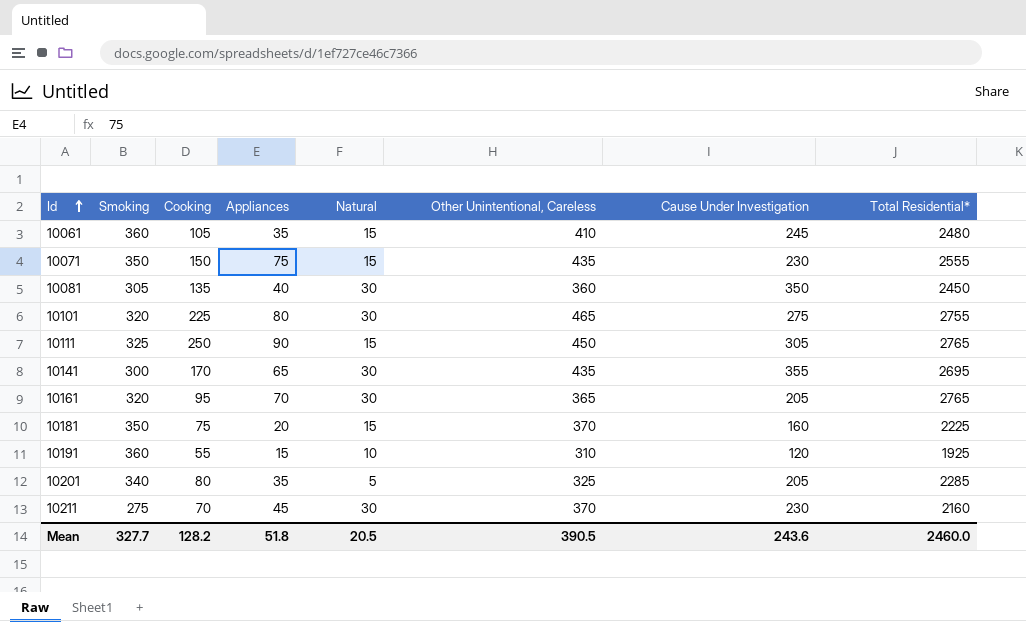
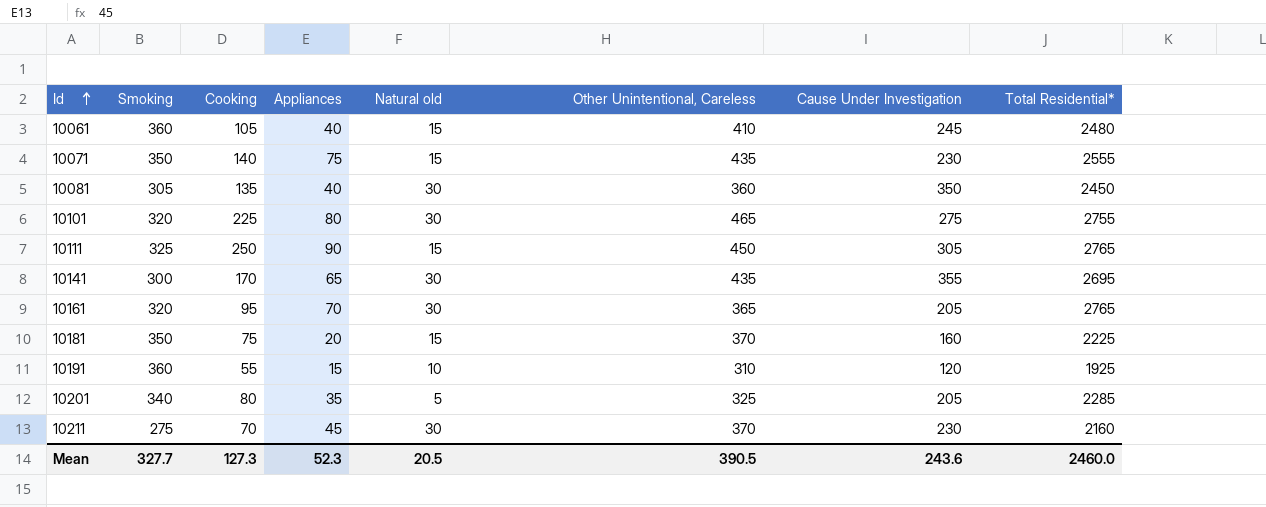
column name: Natural -> Natural old
10061 | Appliances: 35 -> 40
10071 | Cooking: 150 -> 140
Mean | Cooking: 128.2 -> 127.3
Mean | Appliances: 51.8 -> 52.3

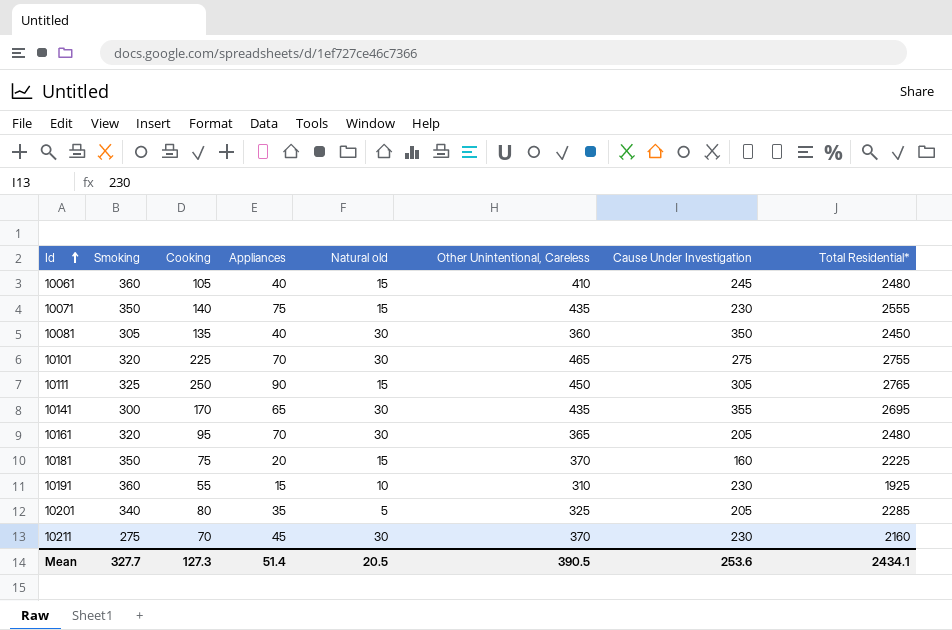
10101 | Appliances: 80 -> 70
10161 | Total Residential*: 2765 -> 2480
10191 | Cause Under Investigation: 120 -> 230
Mean | Appliances: 52.3 -> 51.4
Mean | Cause Under Investigation: 243.6 -> 253.6
Mean | Total Residential*: 2460.0 -> 2434.1

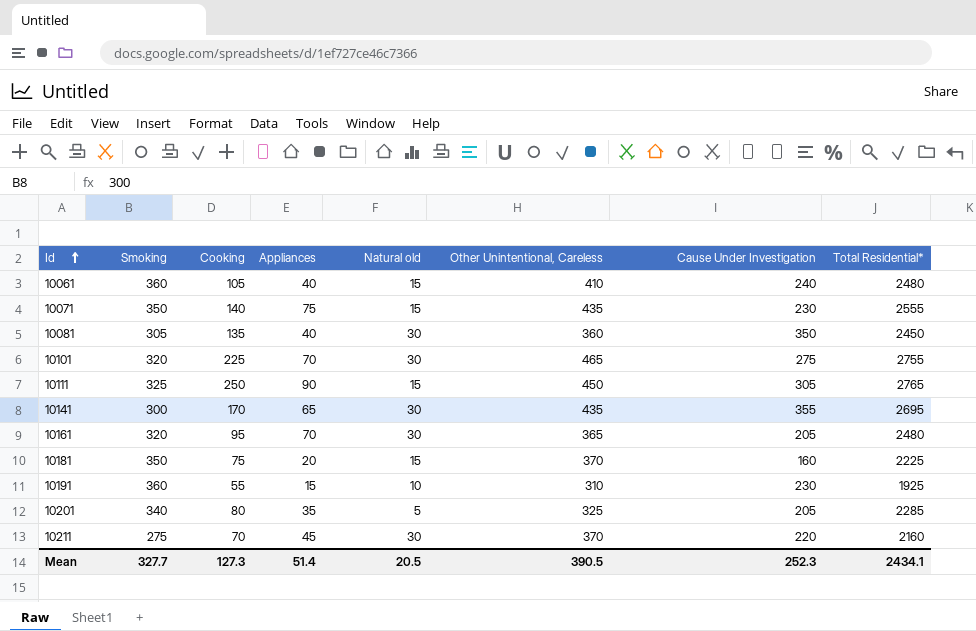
10061 | Cause Under Investigation: 245 -> 240
10211 | Cause Under Investigation: 230 -> 220
Mean | Cause Under Investigation: 253.6 -> 252.3

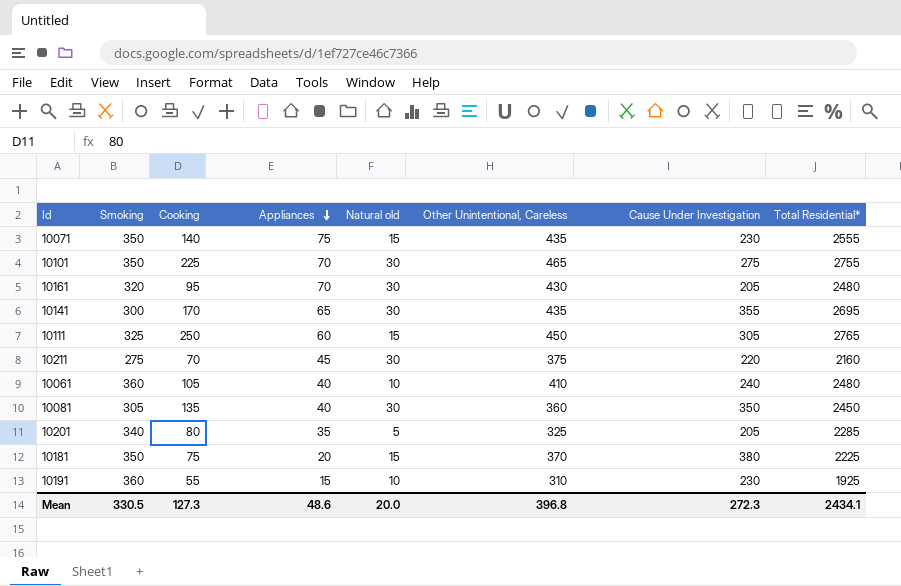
row order: Id ascending -> Appliances descending
10101 | Smoking: 320 -> 350
10161 | Other Unintentional, Careless: 365 -> 430
10111 | Appliances: 90 -> 60
10211 | Other Unintentional, Careless: 370 -> 375
10061 | Natural old: 15 -> 10
10181 | Cause Under Investigation: 160 -> 380
Mean | Smoking: 327.7 -> 330.5
Mean | Appliances: 51.4 -> 48.6
Mean | Natural old: 20.5 -> 20.0
Mean | Other Unintentional, Careless: 390.5 -> 396.8
Mean | Cause Under Investigation: 252.3 -> 272.3

